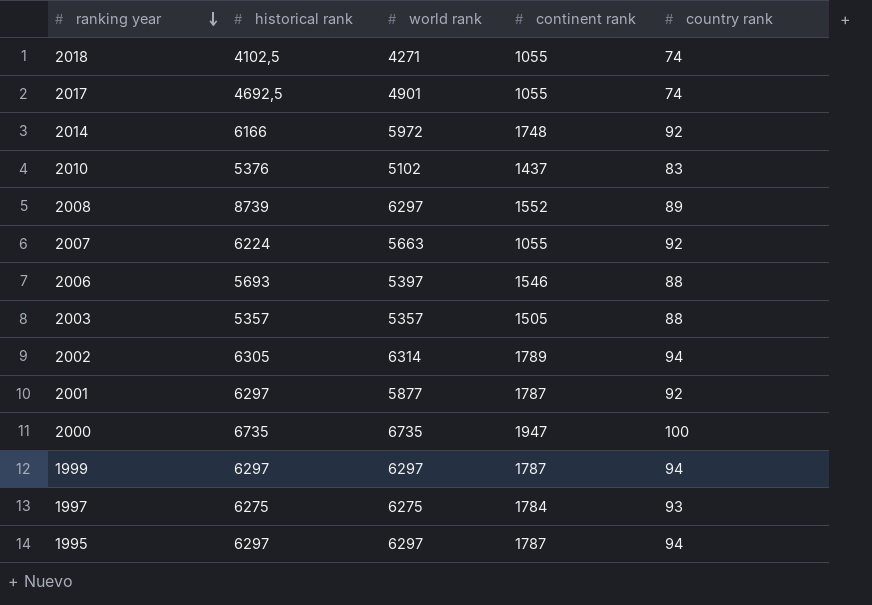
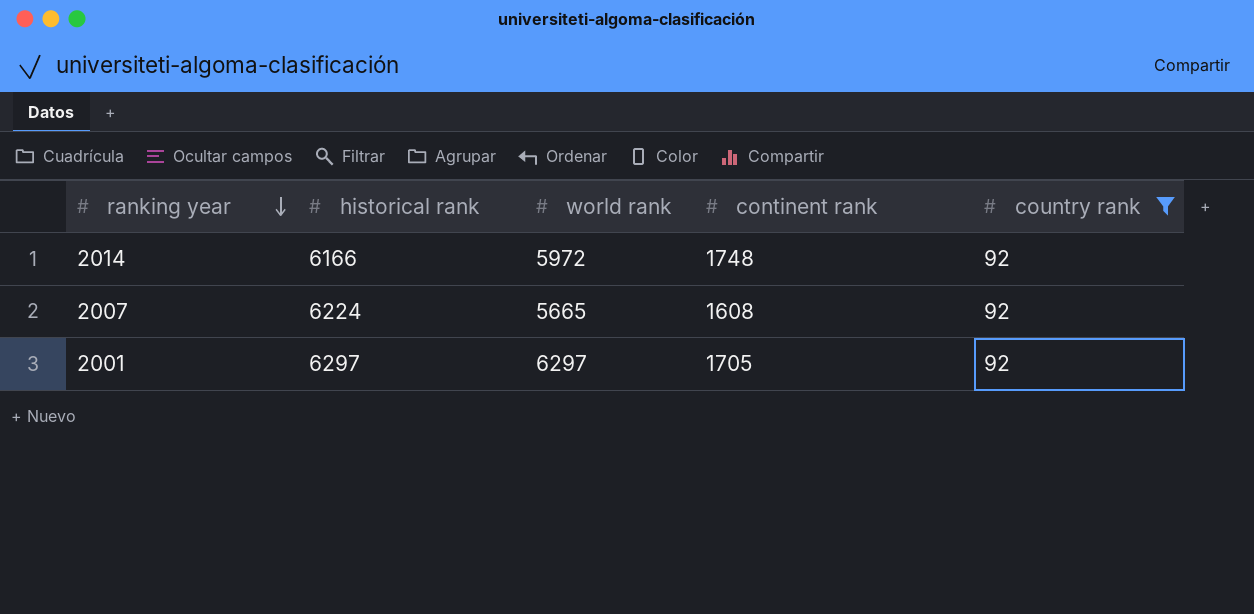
filter: none -> country rank = 92
2007 | world rank: 5663 -> 5665
2007 | continent rank: 1055 -> 1608
2001 | world rank: 5877 -> 6297
2001 | continent rank: 1787 -> 1705

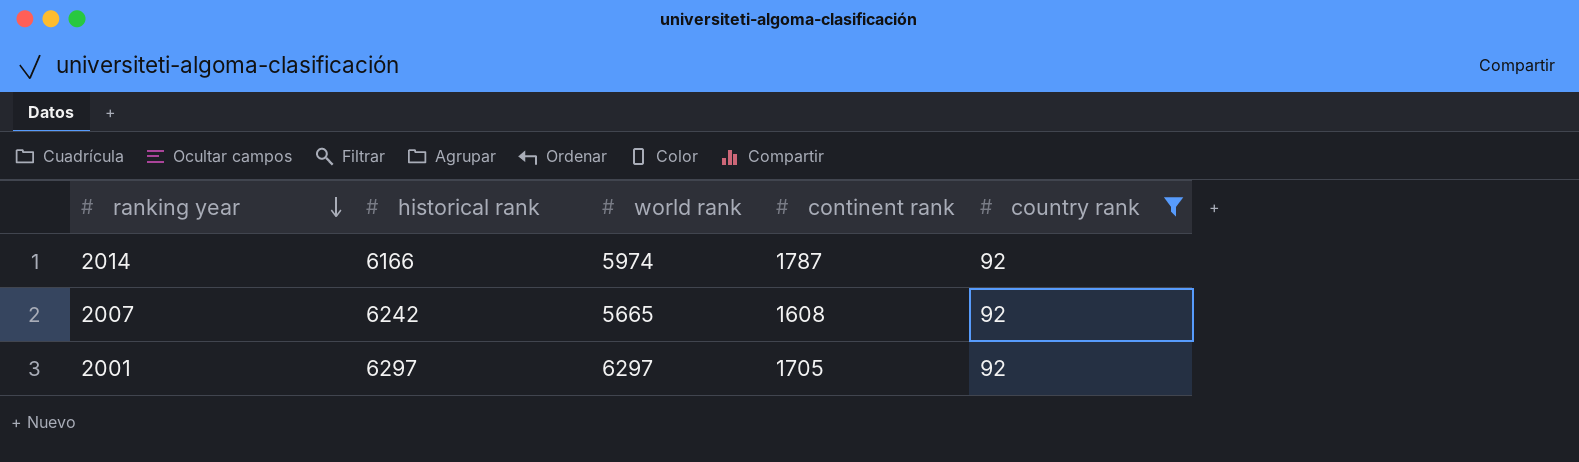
2014 | world rank: 5972 -> 5974
2014 | continent rank: 1748 -> 1787
2007 | historical rank: 6224 -> 6242

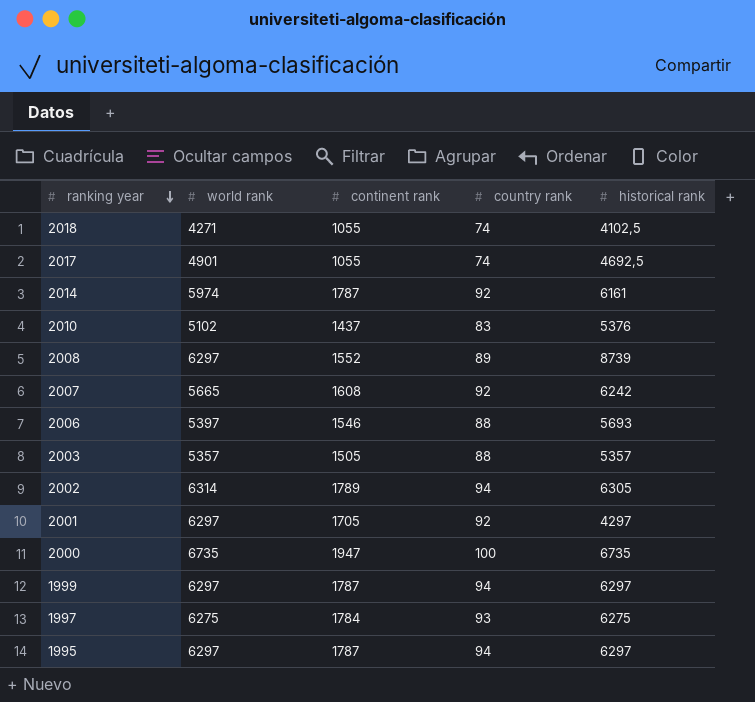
filter: country rank = 92 -> none
column historical rank | position: 2 -> 5
2014 | historical rank: 6166 -> 6161
2001 | historical rank: 6297 -> 4297

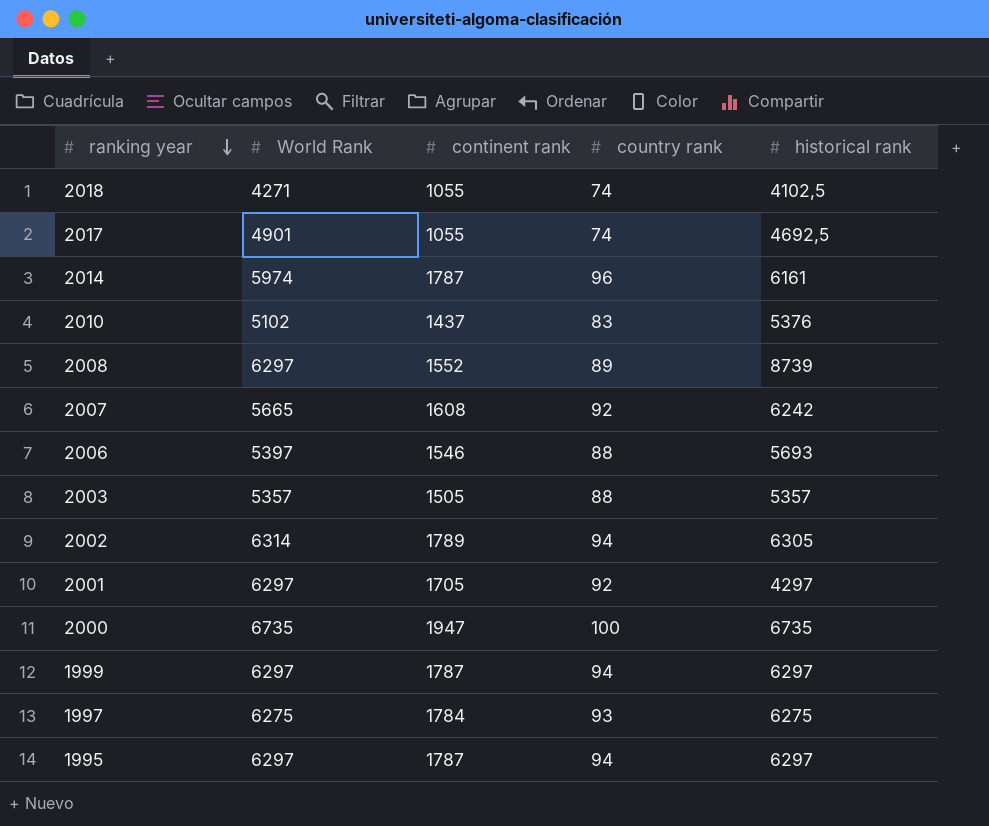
column name: world rank -> World Rank
2014 | country rank: 92 -> 96

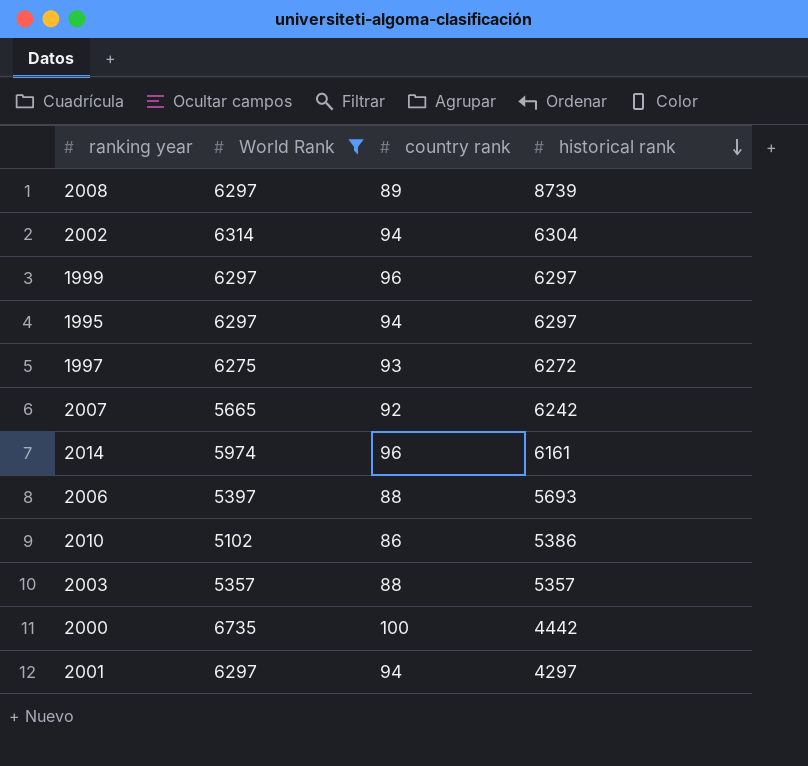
filter: none -> World Rank >= 5102
row order: ranking year descending -> historical rank descending
column continent rank | position: 3 -> none
2002 | historical rank: 6305 -> 6304
1999 | country rank: 94 -> 96
1997 | historical rank: 6275 -> 6272
2010 | country rank: 83 -> 86
2010 | historical rank: 5376 -> 5386
2000 | historical rank: 6735 -> 4442
2001 | country rank: 92 -> 94

